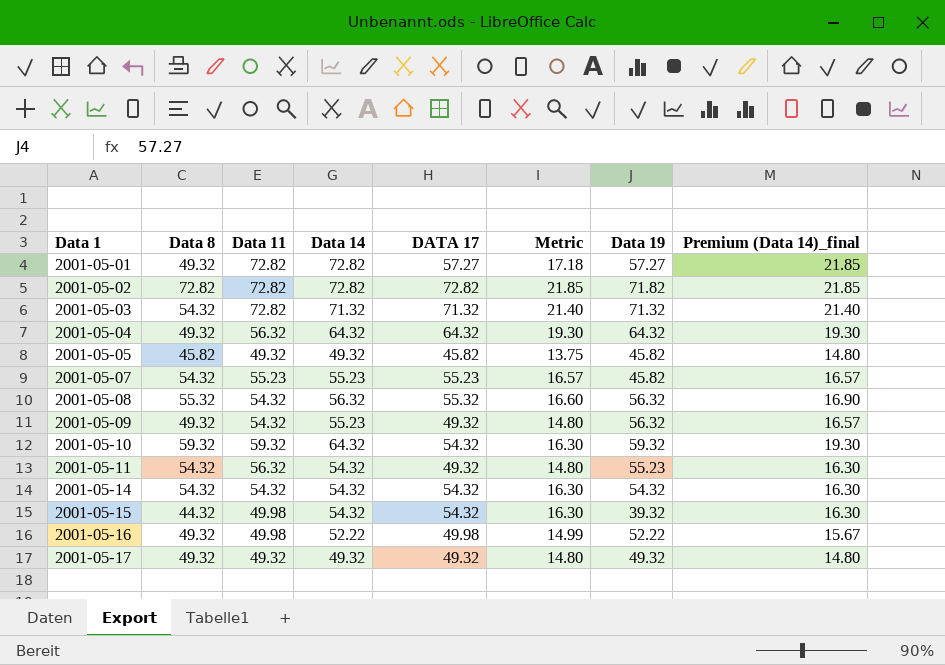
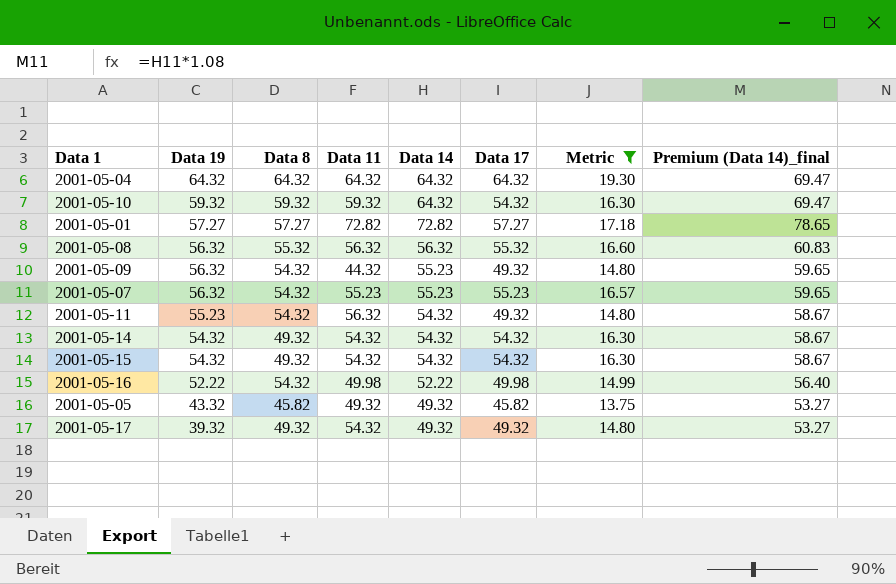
filter: none -> Metric <= 19.30
row order: Data 1 ascending -> Data 19 descending
column Data 19 | position: 7 -> 2
column name: DATA 17 -> Data 17
column Premium (Data 14)_final | formula: [Data 14] * 0.3 -> [Data 14] * 1.08
2001-05-04 | Data 8: 49.32 -> 64.32
2001-05-04 | Data 11: 56.32 -> 64.32
2001-05-01 | Data 8: 49.32 -> 57.27
2001-05-08 | Data 11: 54.32 -> 56.32
2001-05-09 | Data 8: 49.32 -> 54.32
2001-05-09 | Data 11: 54.32 -> 44.32
2001-05-07 | Data 19: 45.82 -> 56.32
2001-05-14 | Data 8: 54.32 -> 49.32
2001-05-15 | Data 19: 39.32 -> 54.32
2001-05-15 | Data 8: 44.32 -> 49.32
2001-05-15 | Data 11: 49.98 -> 54.32
2001-05-16 | Data 8: 49.32 -> 54.32
2001-05-05 | Data 19: 45.82 -> 43.32
2001-05-17 | Data 19: 49.32 -> 39.32
2001-05-17 | Data 11: 49.32 -> 54.32

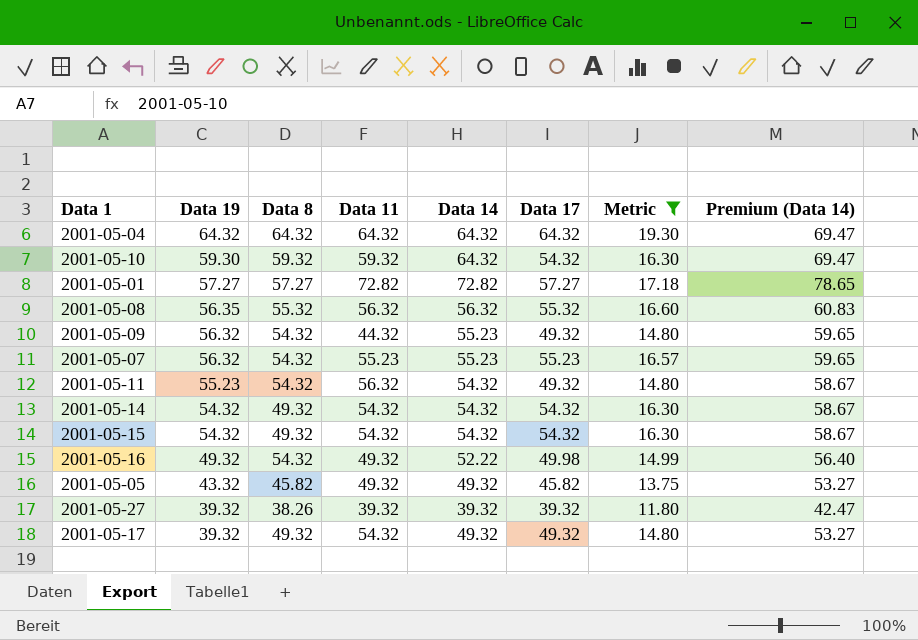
column name: Premium (Data 14)_final -> Premium (Data 14)
2001-05-10 | Data 19: 59.32 -> 59.30
2001-05-08 | Data 19: 56.32 -> 56.35
2001-05-16 | Data 19: 52.22 -> 49.32
2001-05-16 | Data 11: 49.98 -> 49.32
row 2001-05-27: none -> 39.32 | 38.26 | 39.32 | 39.32 | 39.32 | 11.80 | 42.47

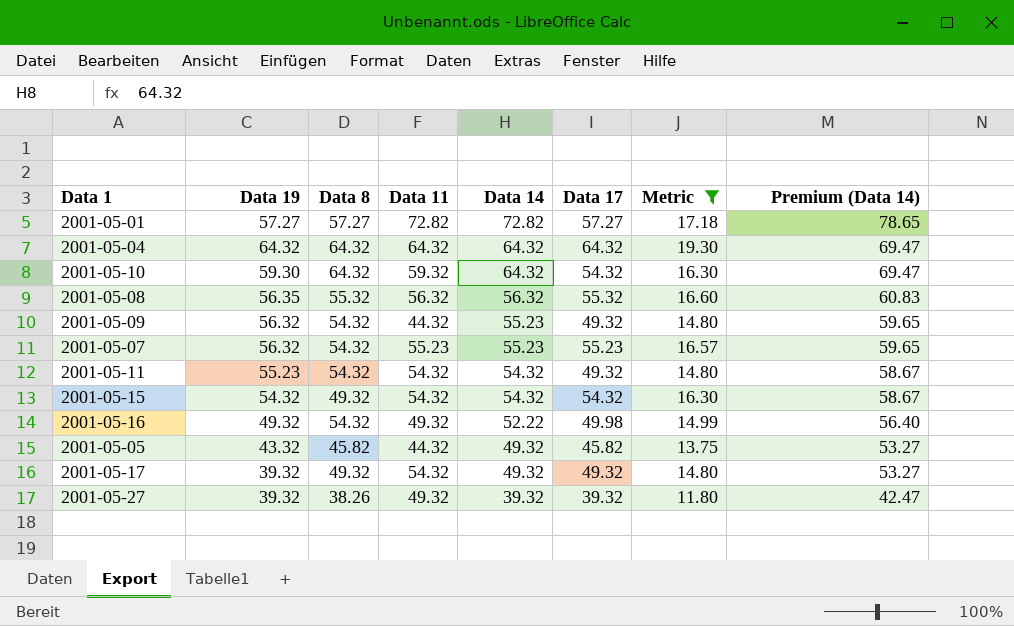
row order: Data 19 descending -> Data 14 descending
row 2001-05-14: 54.32 | 49.32 | 54.32 | 54.32 | 54.32 | 16.30 | 58.67 -> none
2001-05-10 | Data 8: 59.32 -> 64.32
2001-05-11 | Data 11: 56.32 -> 54.32
2001-05-05 | Data 11: 49.32 -> 44.32
2001-05-27 | Data 11: 39.32 -> 49.32

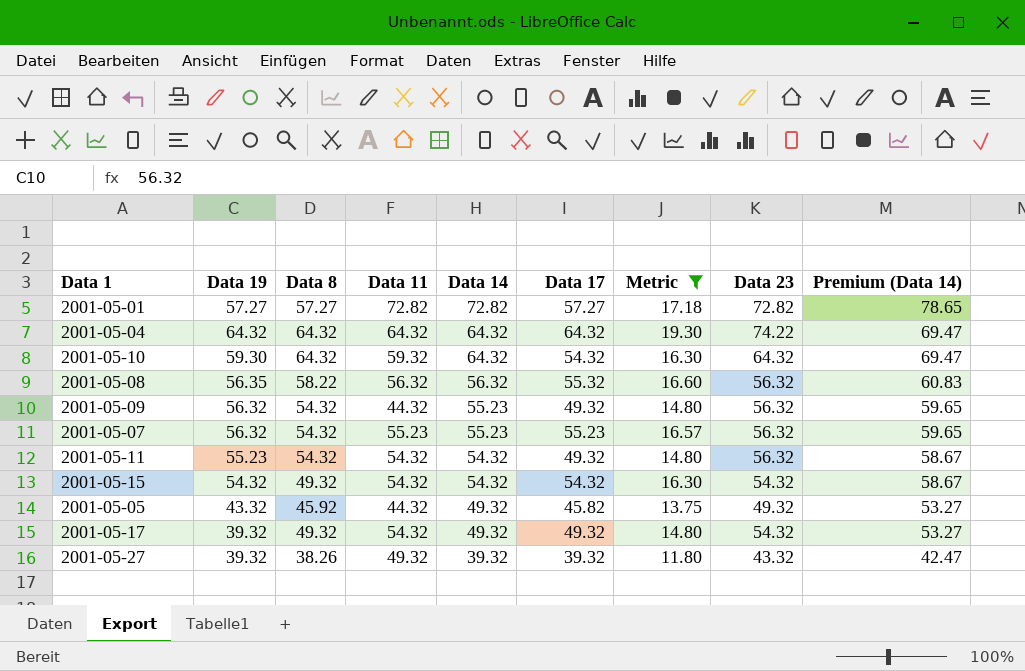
column Data 23 | position: none -> 8
row 2001-05-16: 49.32 | 54.32 | 49.32 | 52.22 | 49.98 | 14.99 | 56.40 -> none
2001-05-08 | Data 8: 55.32 -> 58.22
2001-05-05 | Data 8: 45.82 -> 45.92

